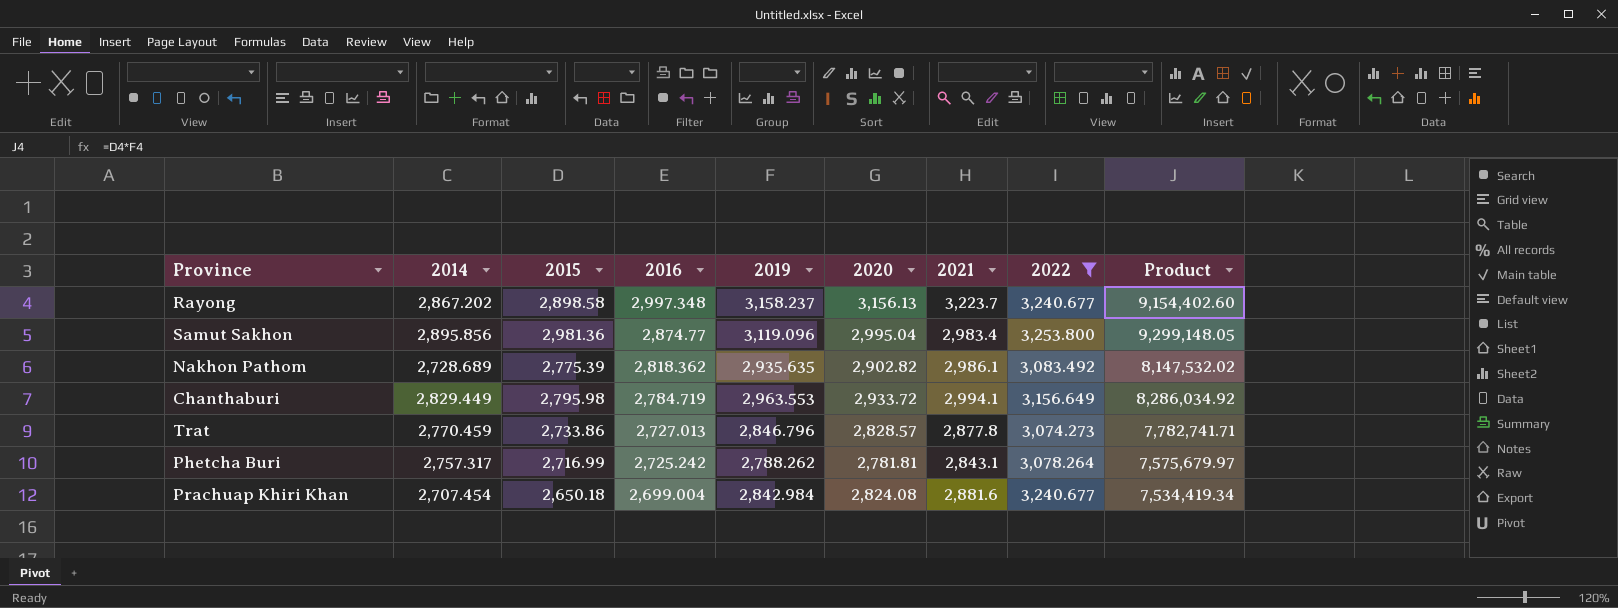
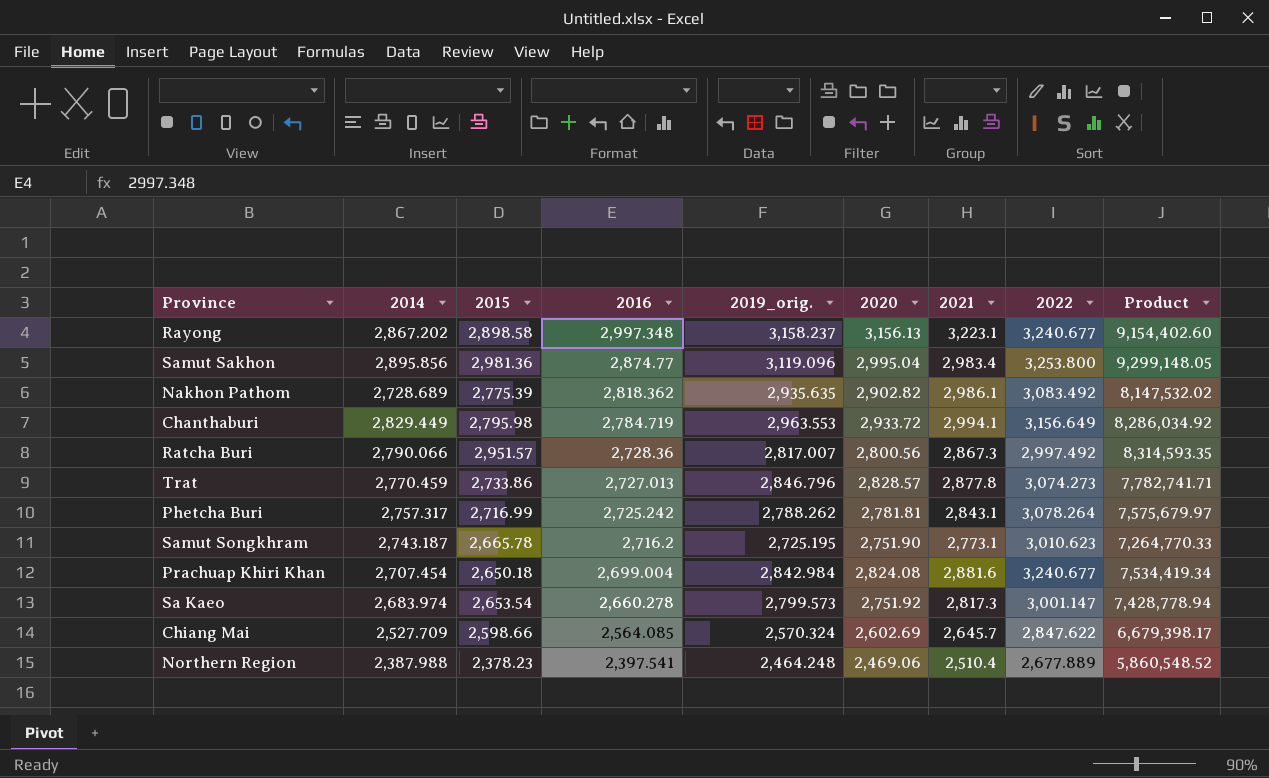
filter: 2022 >= 3,074.273 -> none
column name: 2019 -> 2019_orig.
Rayong | 2021: 3,223.7 -> 3,223.1

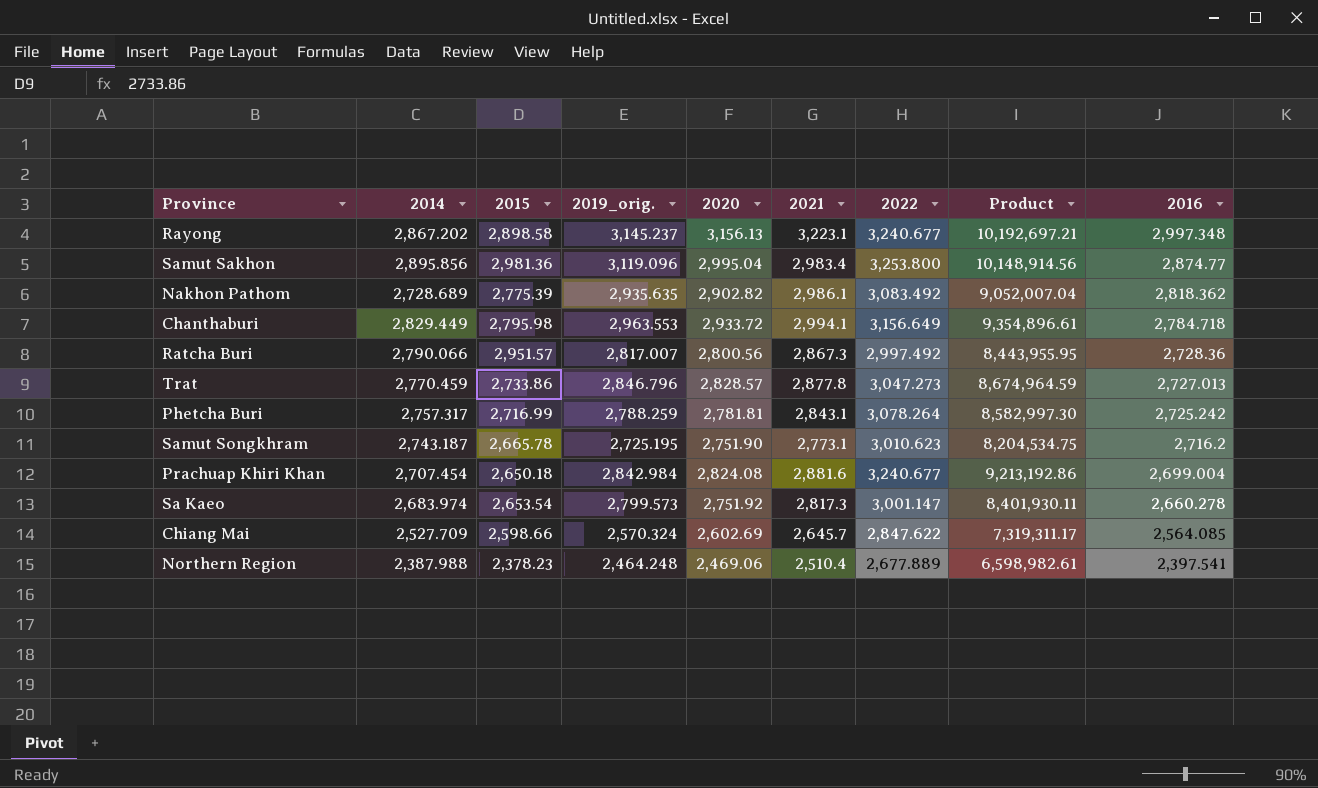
column Product | formula: [2015] * [2019_orig.] -> [2019_orig.] * [2022]
column 2016 | position: 4 -> 9
Rayong | 2019_orig.: 3,158.237 -> 3,145.237
Chanthaburi | 2016: 2,784.719 -> 2,784.718
Trat | 2022: 3,074.273 -> 3,047.273
Phetcha Buri | 2019_orig.: 2,788.262 -> 2,788.259

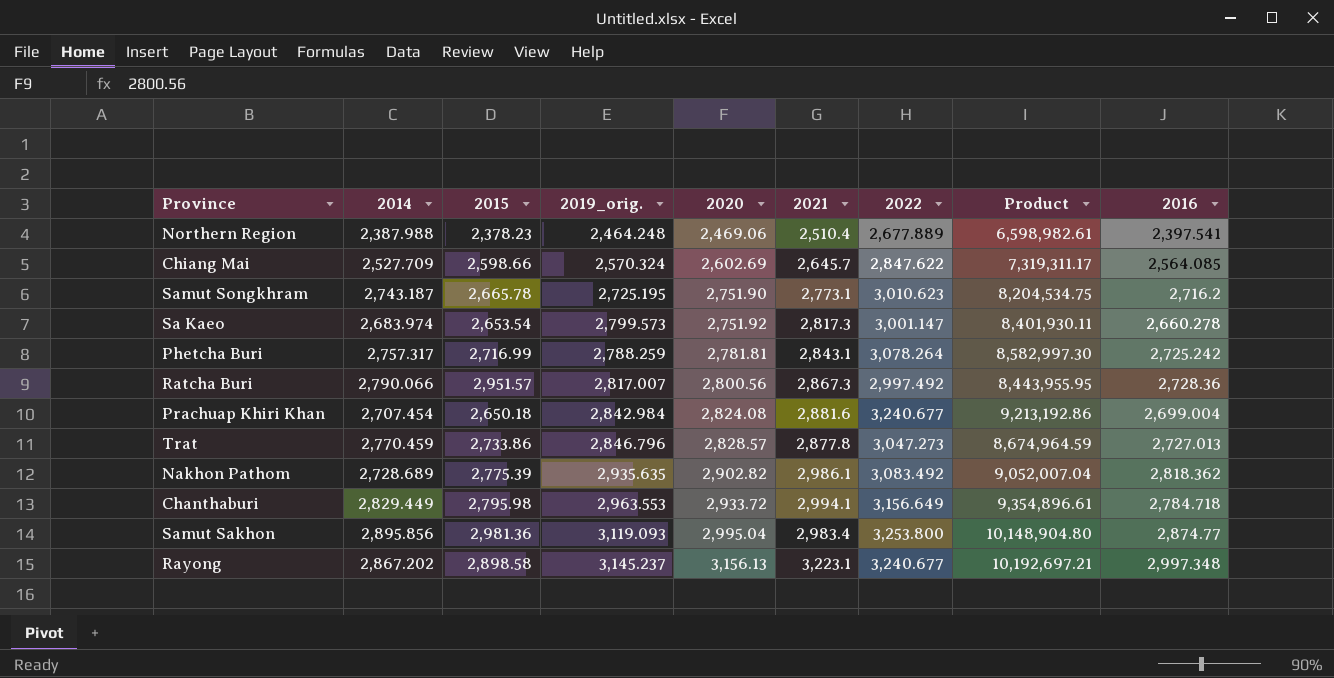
row order: 2016 descending -> 2020 ascending
Samut Sakhon | 2019_orig.: 3,119.096 -> 3,119.093
Samut Sakhon | Product: 10,148,914.56 -> 10,148,904.80

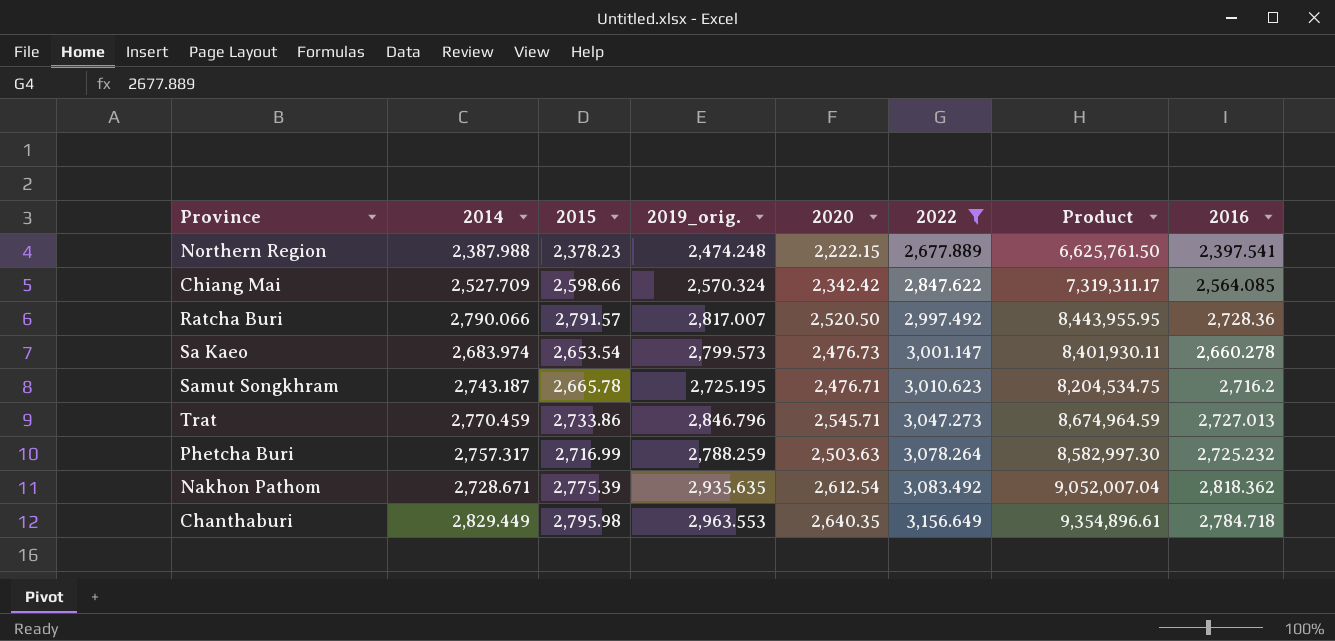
filter: none -> 2022 <= 3,156.649
row order: 2020 ascending -> 2022 ascending
column 2021 | position: 6 -> none
Northern Region | 2019_orig.: 2,464.248 -> 2,474.248
Northern Region | 2020: 2,469.06 -> 2,222.15
Northern Region | Product: 6,598,982.61 -> 6,625,761.50
Chiang Mai | 2020: 2,602.69 -> 2,342.42
Ratcha Buri | 2015: 2,951.57 -> 2,791.57
Ratcha Buri | 2020: 2,800.56 -> 2,520.50
Sa Kaeo | 2020: 2,751.92 -> 2,476.73
Samut Songkhram | 2020: 2,751.90 -> 2,476.71
Trat | 2020: 2,828.57 -> 2,545.71
Phetcha Buri | 2020: 2,781.81 -> 2,503.63
Phetcha Buri | 2016: 2,725.242 -> 2,725.232
Nakhon Pathom | 2014: 2,728.689 -> 2,728.671
Nakhon Pathom | 2020: 2,902.82 -> 2,612.54
Chanthaburi | 2020: 2,933.72 -> 2,640.35

